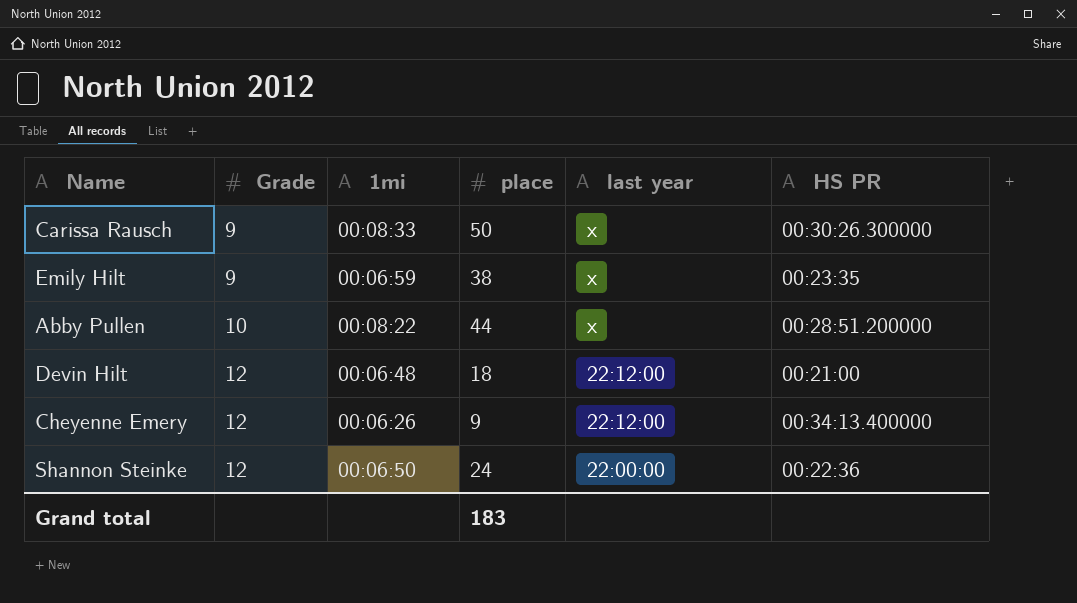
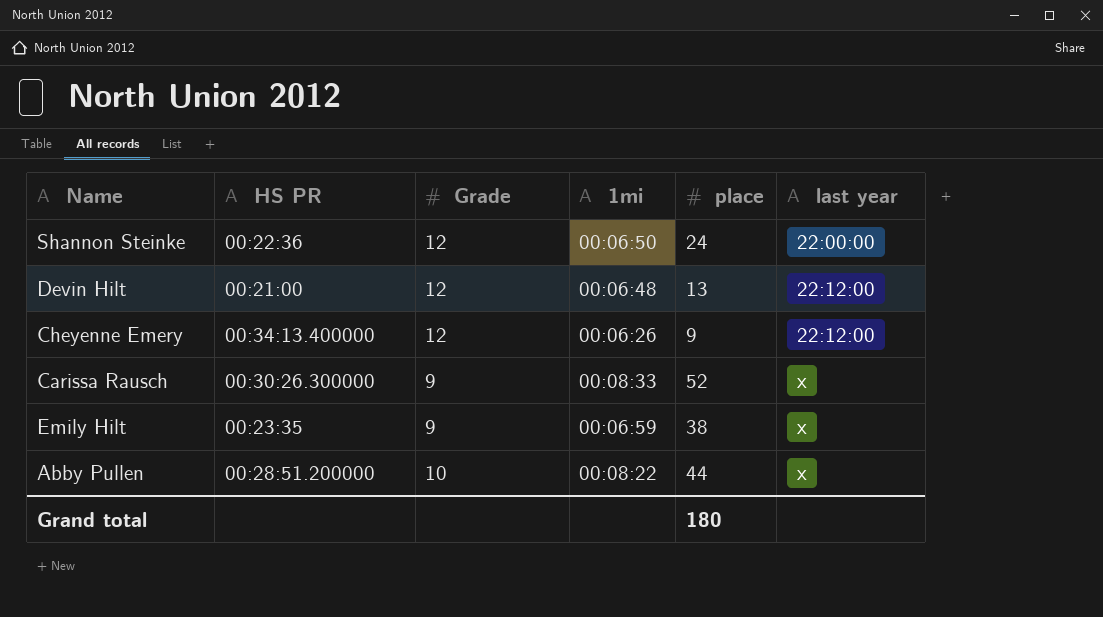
row order: Grade ascending -> last year ascending
column HS PR | position: 6 -> 2
Devin Hilt | place: 18 -> 13
Carissa Rausch | place: 50 -> 52
Grand total | place: 183 -> 180

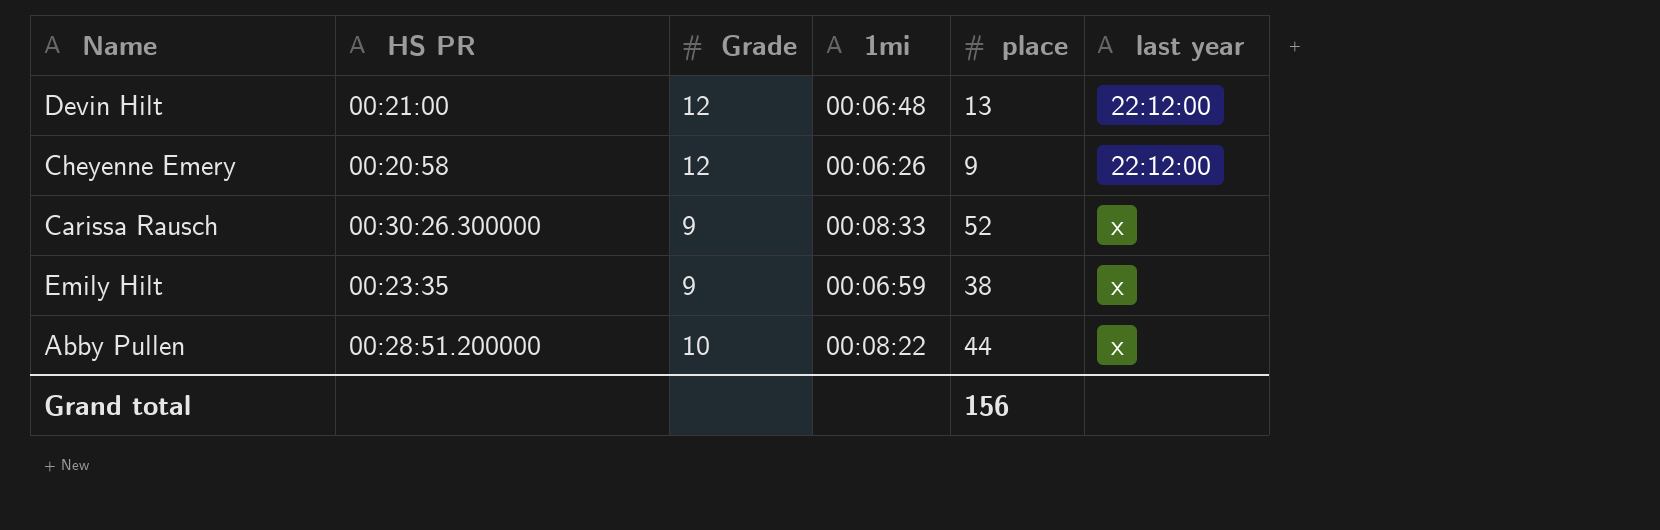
row Shannon Steinke: 00:22:36 | 12 | 00:06:50 | 24 | 22:00:00 -> none
Cheyenne Emery | HS PR: 00:34:13.400000 -> 00:20:58
Grand total | place: 180 -> 156

